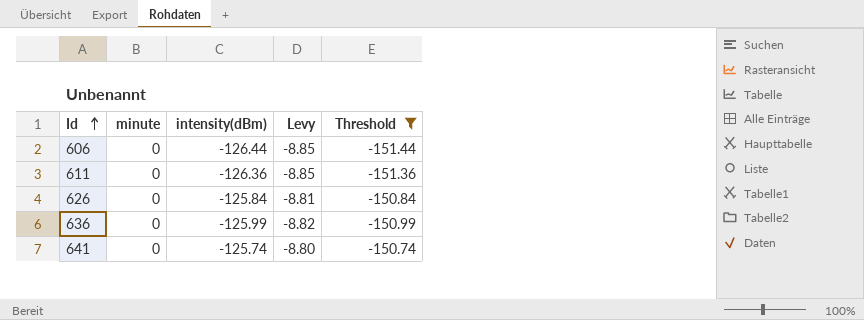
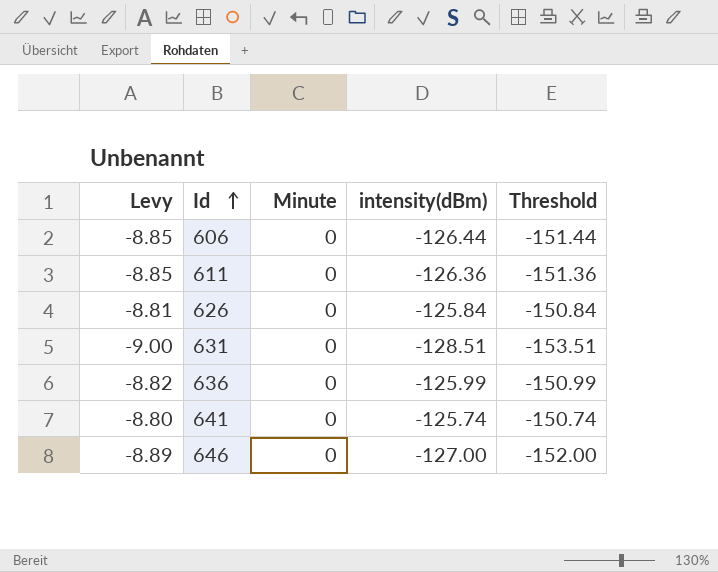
filter: Threshold >= -151.44 -> none
column Levy | position: 4 -> 1
column name: minute -> Minute

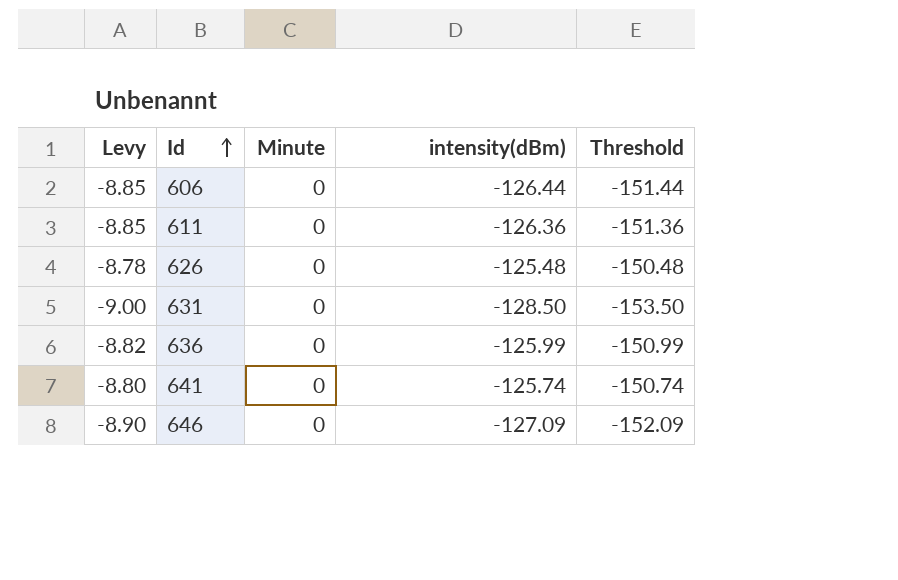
626 | Levy: -8.81 -> -8.78
626 | intensity(dBm): -125.84 -> -125.48
626 | Threshold: -150.84 -> -150.48
631 | intensity(dBm): -128.51 -> -128.50
631 | Threshold: -153.51 -> -153.50
646 | Levy: -8.89 -> -8.90
646 | intensity(dBm): -127.00 -> -127.09
646 | Threshold: -152.00 -> -152.09

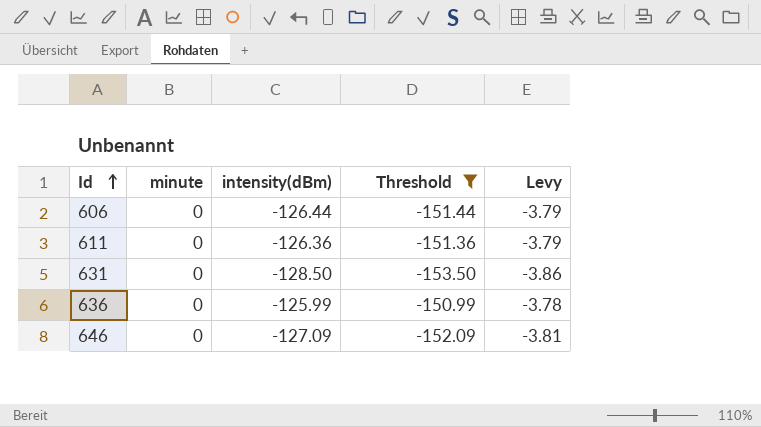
filter: none -> Threshold <= -150.99
column name: Minute -> minute
column Levy | formula: [intensity(dBm)] * 0.07 -> [intensity(dBm)] * 0.03
column Levy | position: 1 -> 5

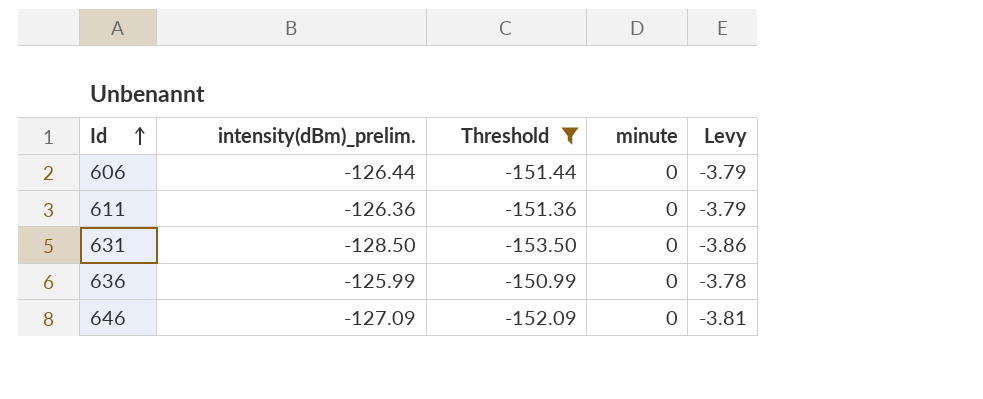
column name: intensity(dBm) -> intensity(dBm)_prelim.
column minute | position: 2 -> 4

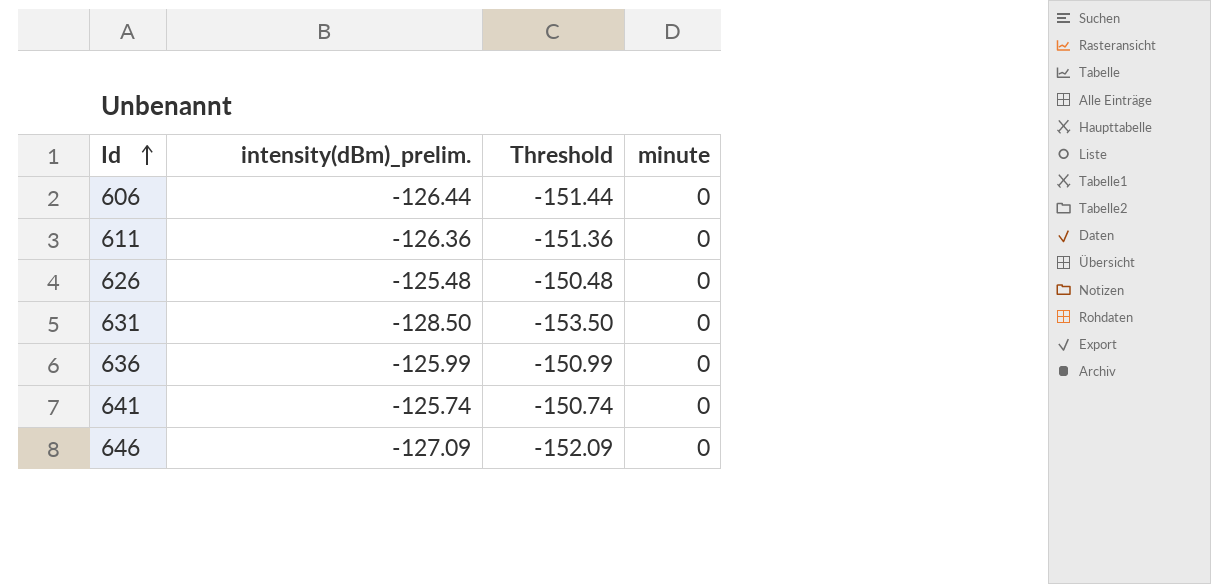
filter: Threshold <= -150.99 -> none
column Levy | formula: [intensity(dBm)_prelim.] * 0.03 -> none

